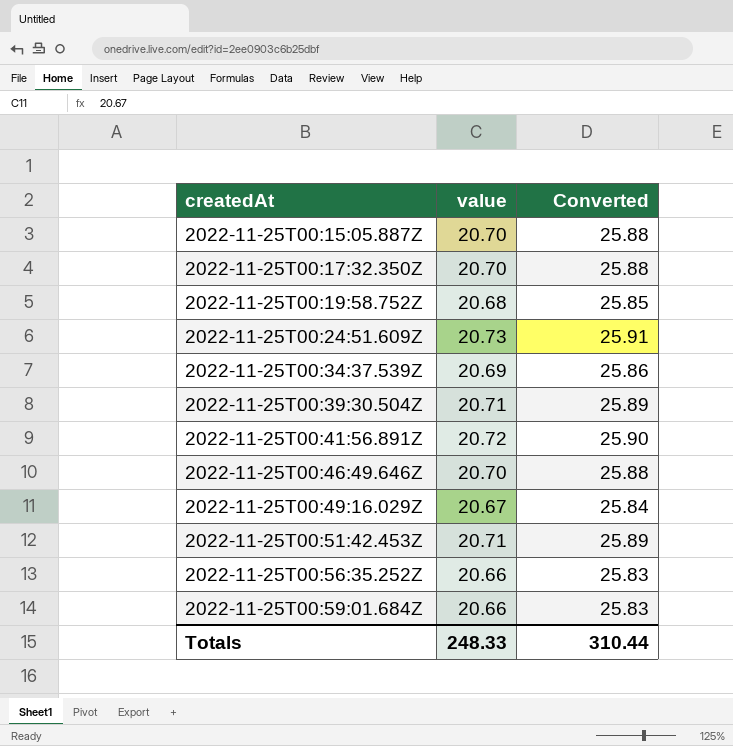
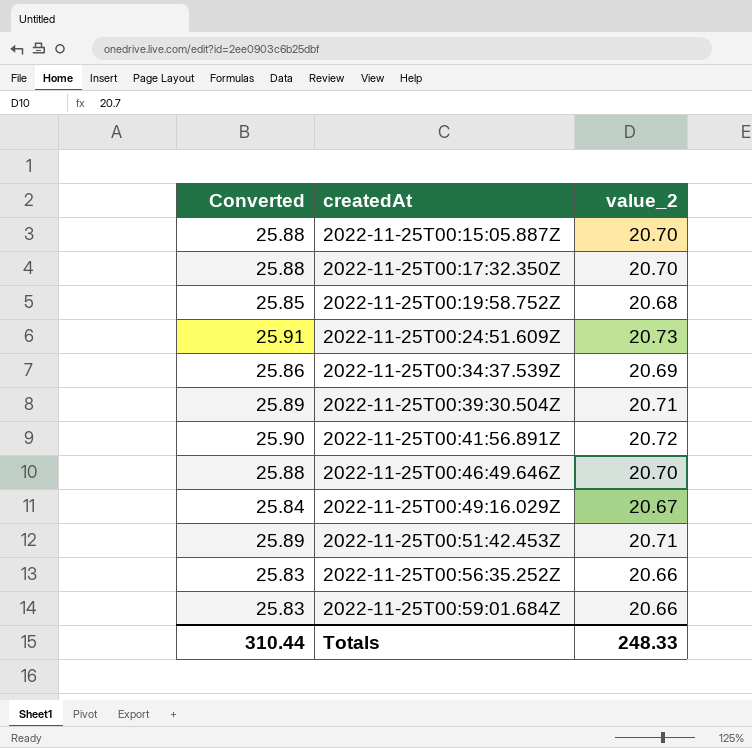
column Converted | position: 3 -> 1
column name: value -> value_2

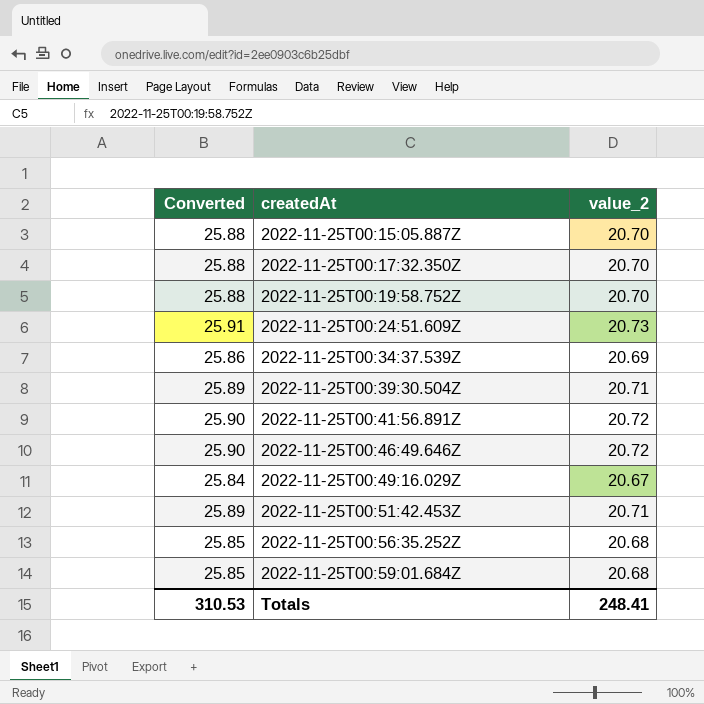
2022-11-25T00:19:58.752Z | Converted: 25.85 -> 25.88
2022-11-25T00:19:58.752Z | value_2: 20.68 -> 20.70
2022-11-25T00:46:49.646Z | Converted: 25.88 -> 25.90
2022-11-25T00:46:49.646Z | value_2: 20.70 -> 20.72
2022-11-25T00:56:35.252Z | Converted: 25.83 -> 25.85
2022-11-25T00:56:35.252Z | value_2: 20.66 -> 20.68
2022-11-25T00:59:01.684Z | Converted: 25.83 -> 25.85
2022-11-25T00:59:01.684Z | value_2: 20.66 -> 20.68
Totals | Converted: 310.44 -> 310.53
Totals | value_2: 248.33 -> 248.41

